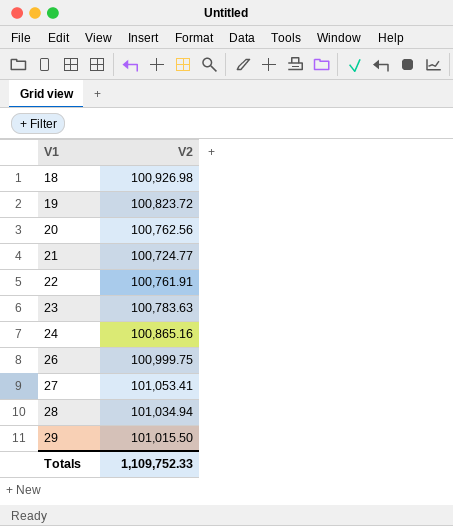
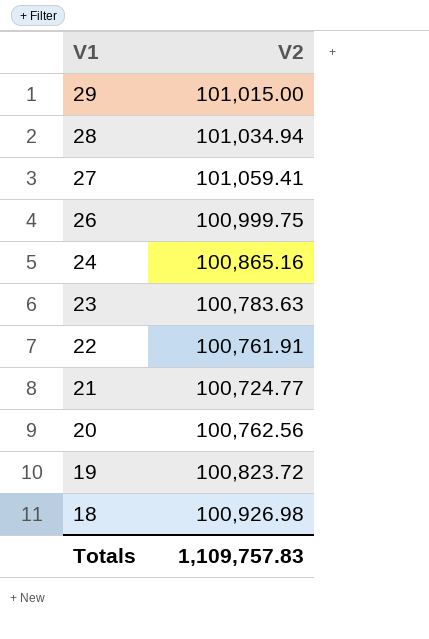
row order: V1 ascending -> V1 descending
29 | V2: 101,015.50 -> 101,015.00
27 | V2: 101,053.41 -> 101,059.41
Totals | V2: 1,109,752.33 -> 1,109,757.83

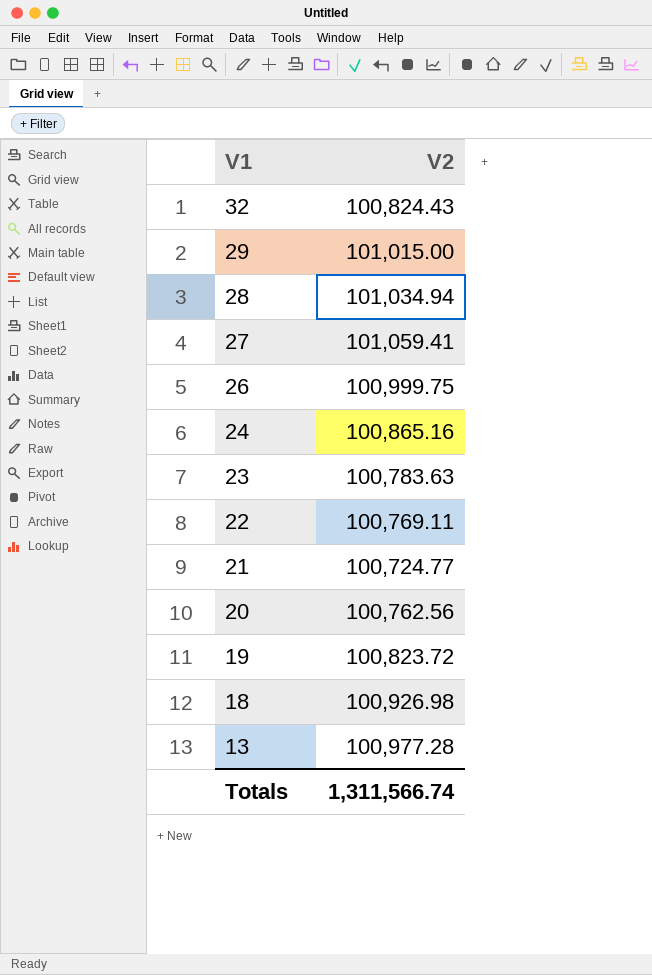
row 32: none -> 100,824.43
22 | V2: 100,761.91 -> 100,769.11
row 13: none -> 100,977.28
Totals | V2: 1,109,757.83 -> 1,311,566.74

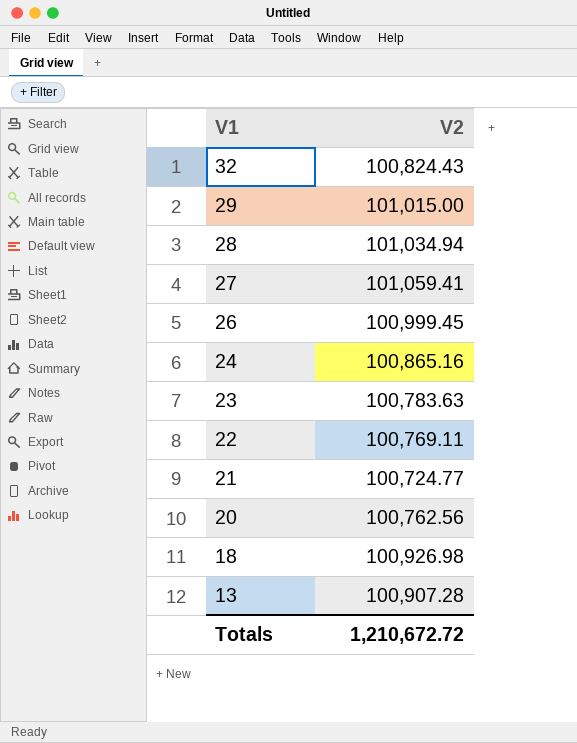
row 19: 100,823.72 -> none
26 | V2: 100,999.75 -> 100,999.45
13 | V2: 100,977.28 -> 100,907.28
Totals | V2: 1,311,566.74 -> 1,210,672.72

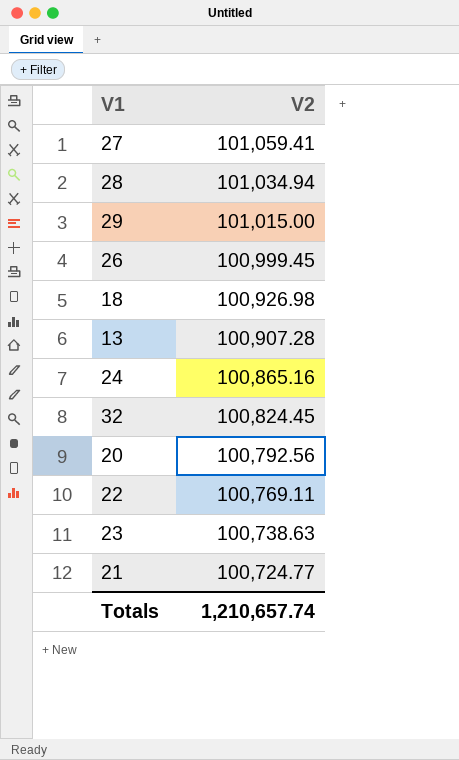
row order: V1 descending -> V2 descending
32 | V2: 100,824.43 -> 100,824.45
20 | V2: 100,762.56 -> 100,792.56
23 | V2: 100,783.63 -> 100,738.63
Totals | V2: 1,210,672.72 -> 1,210,657.74

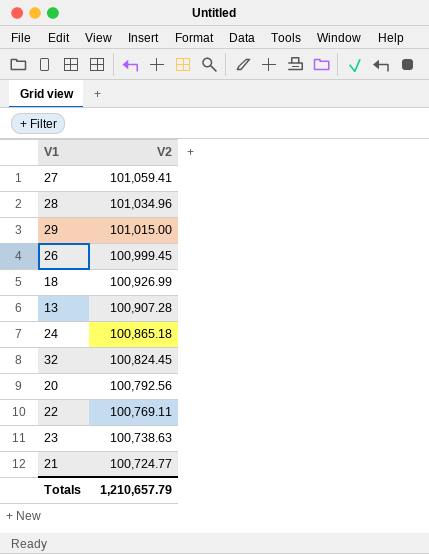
28 | V2: 101,034.94 -> 101,034.96
18 | V2: 100,926.98 -> 100,926.99
24 | V2: 100,865.16 -> 100,865.18
Totals | V2: 1,210,657.74 -> 1,210,657.79

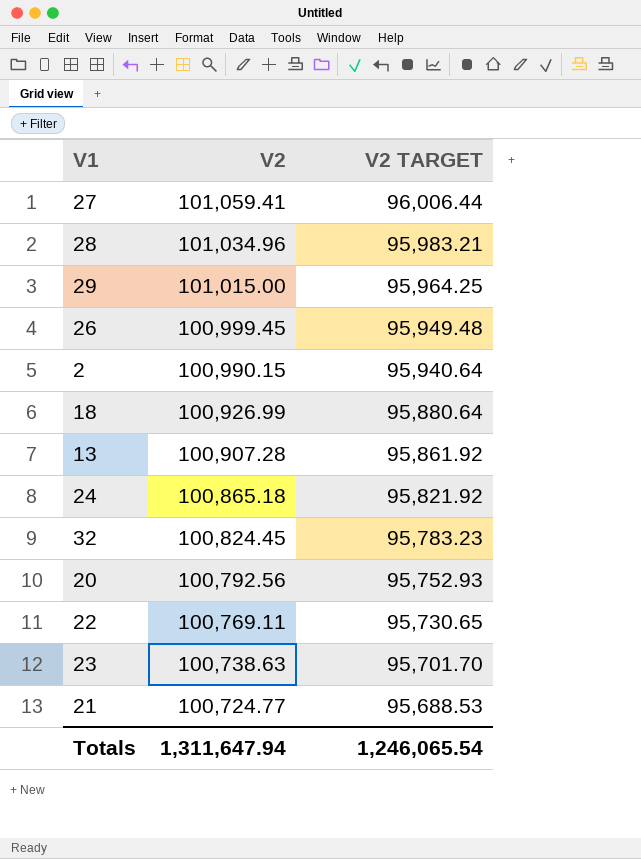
column V2 TARGET | formula: none -> [V2] * 0.95
row 2: none -> 100,990.15 | 95,940.64
Totals | V2: 1,210,657.79 -> 1,311,647.94

